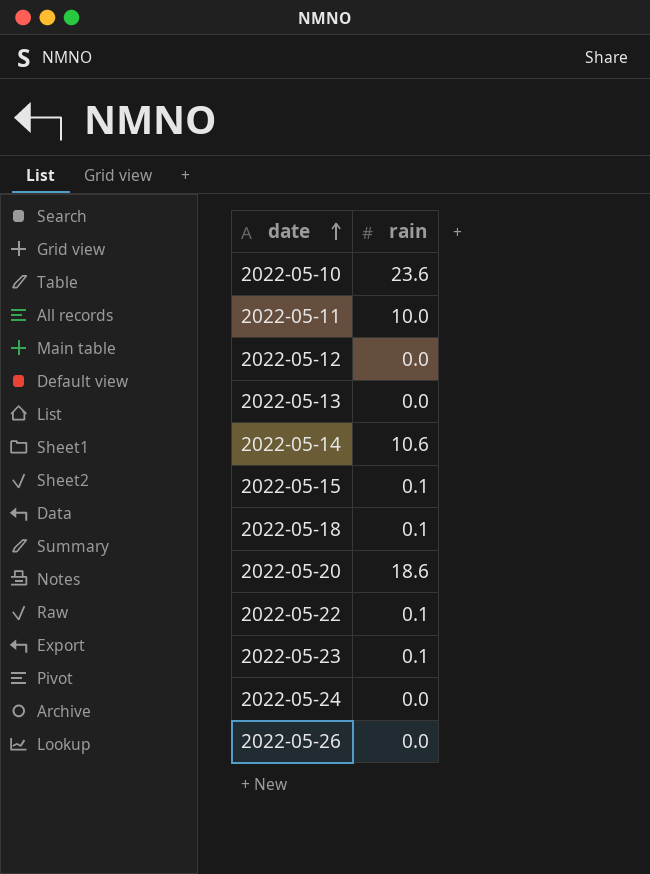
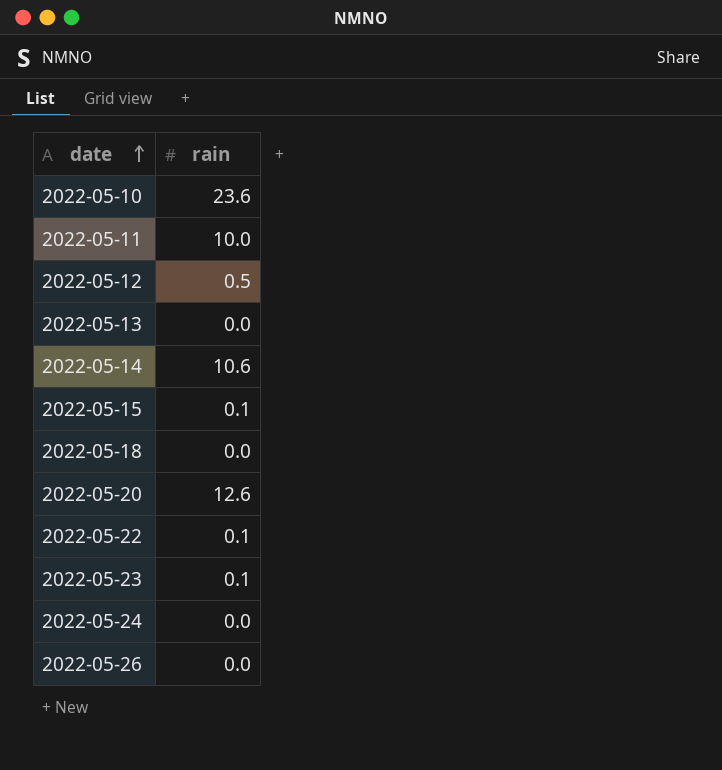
2022-05-12 | rain: 0.0 -> 0.5
2022-05-18 | rain: 0.1 -> 0.0
2022-05-20 | rain: 18.6 -> 12.6

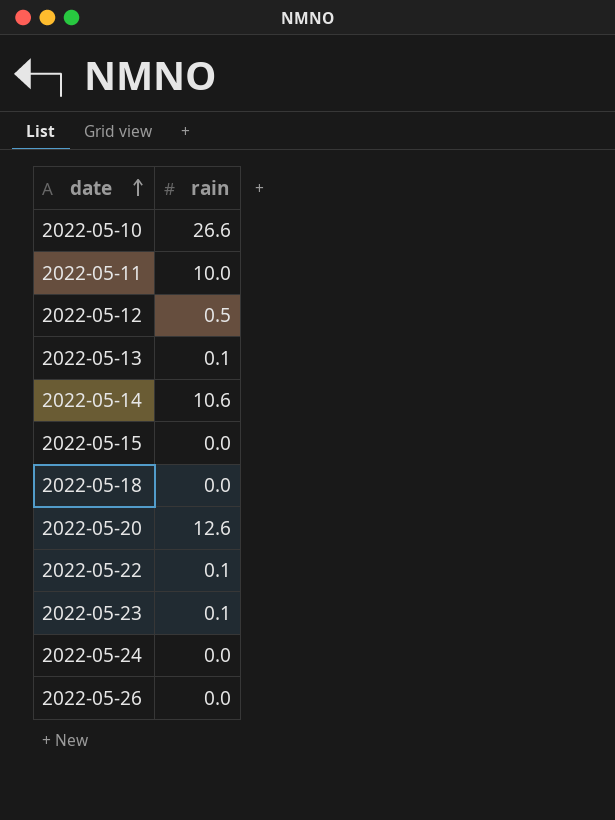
2022-05-10 | rain: 23.6 -> 26.6
2022-05-13 | rain: 0.0 -> 0.1
2022-05-15 | rain: 0.1 -> 0.0

